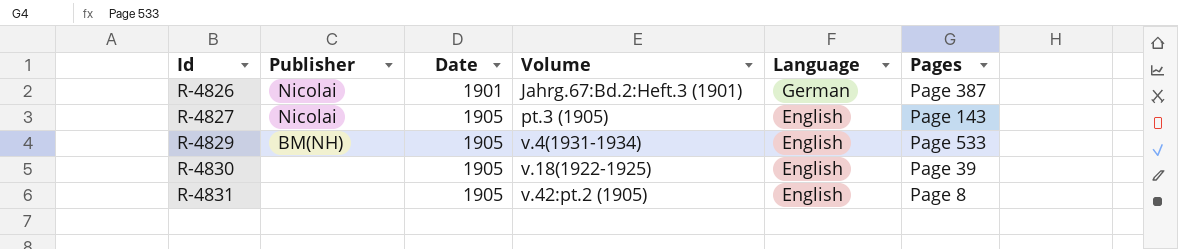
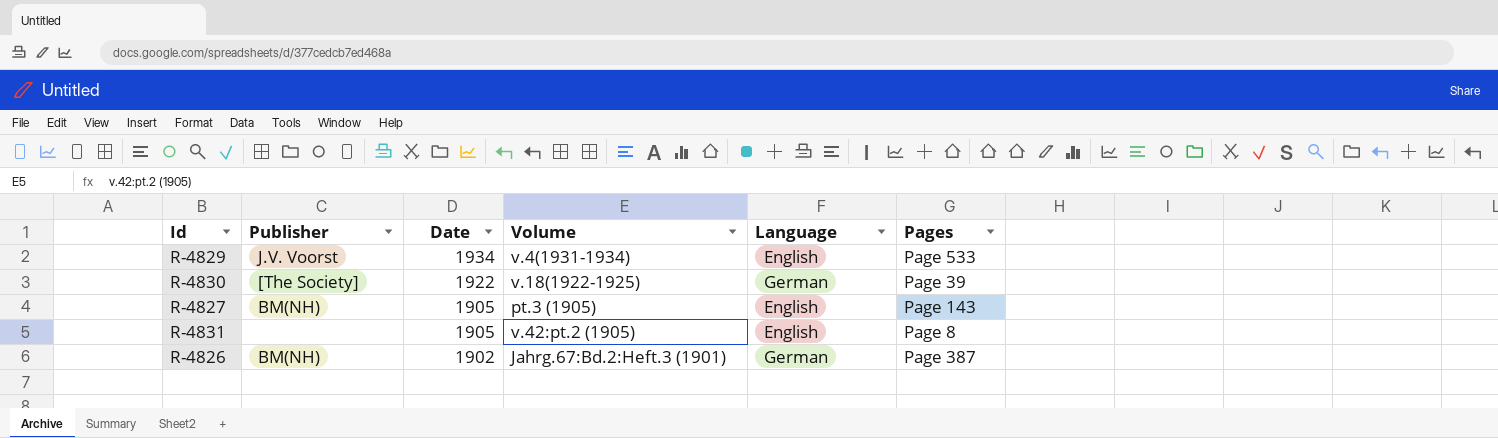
row order: Id ascending -> Date descending
R-4829 | Publisher: BM(NH) -> J.V. Voorst
R-4829 | Date: 1905 -> 1934
R-4830 | Publisher: none -> [The Society]
R-4830 | Date: 1905 -> 1922
R-4830 | Language: English -> German
R-4827 | Publisher: Nicolai -> BM(NH)
R-4826 | Publisher: Nicolai -> BM(NH)
R-4826 | Date: 1901 -> 1902

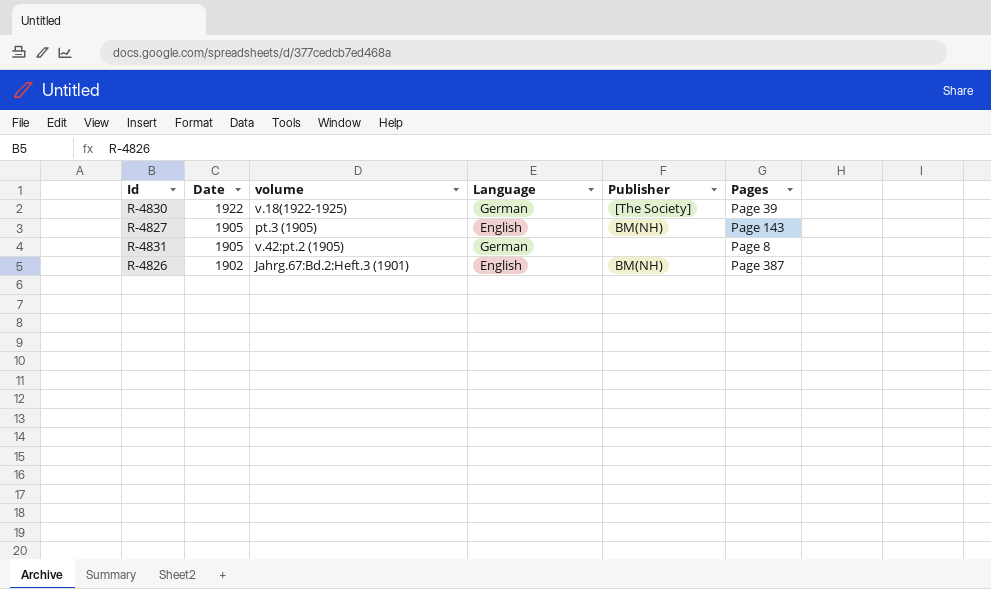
column name: Volume -> volume
column Publisher | position: 2 -> 5
row R-4829: J.V. Voorst | 1934 | v.4(1931-1934) | English | Page 533 -> none
R-4831 | Language: English -> German
R-4826 | Language: German -> English

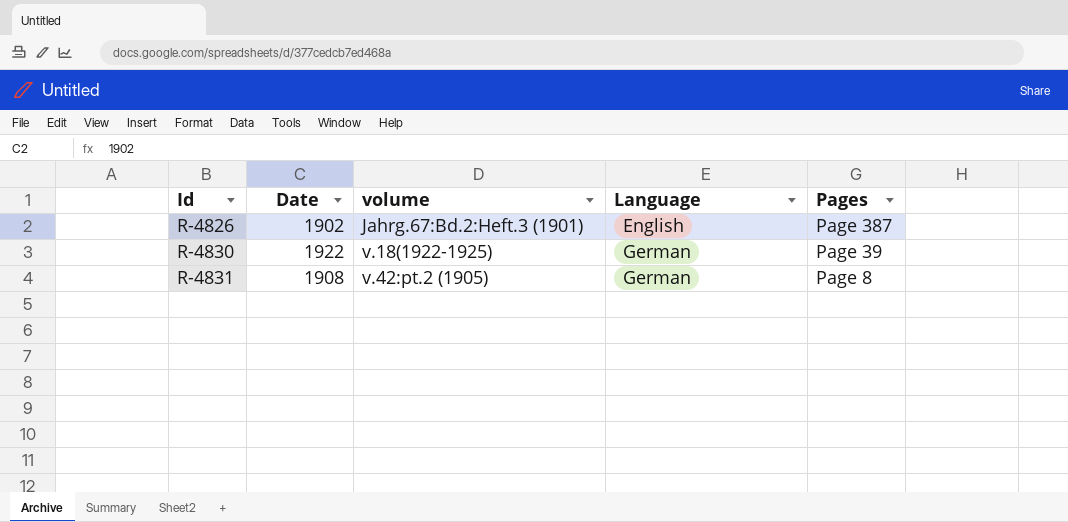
row order: Date descending -> Id ascending
column Publisher | position: 5 -> none
row R-4827: 1905 | pt.3 (1905) | English | BM(NH) | Page 143 -> none
R-4831 | Date: 1905 -> 1908

